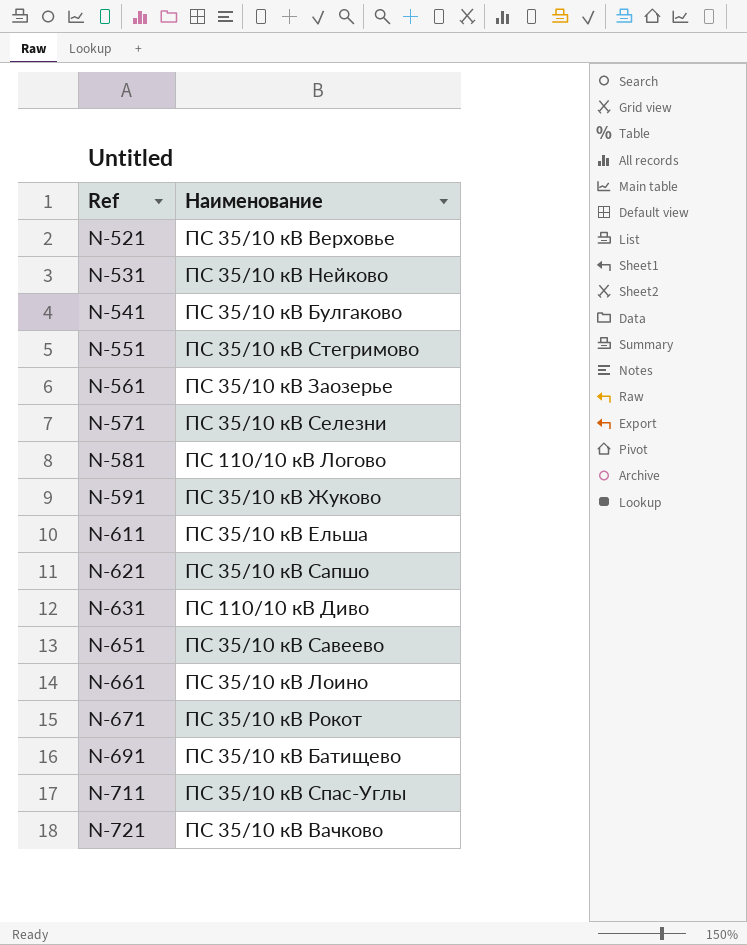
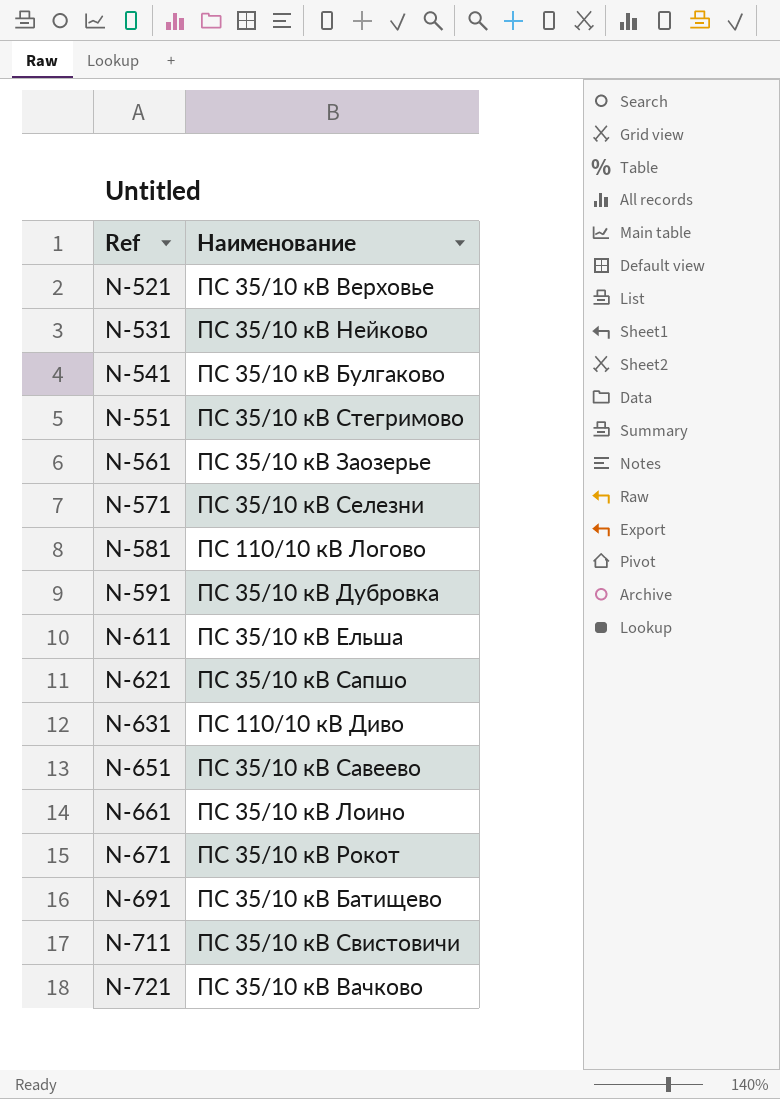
N-591 | Наименование: ПС 35/10 кВ Жуково -> ПС 35/10 кВ Дубровка
N-711 | Наименование: ПС 35/10 кВ Спас-Углы -> ПС 35/10 кВ Свистовичи

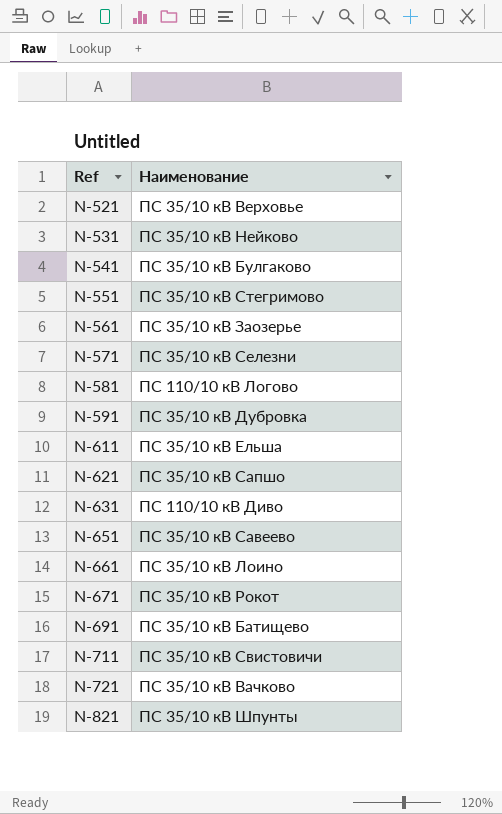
row N-821: none -> ПС 35/10 кВ Шпунты

